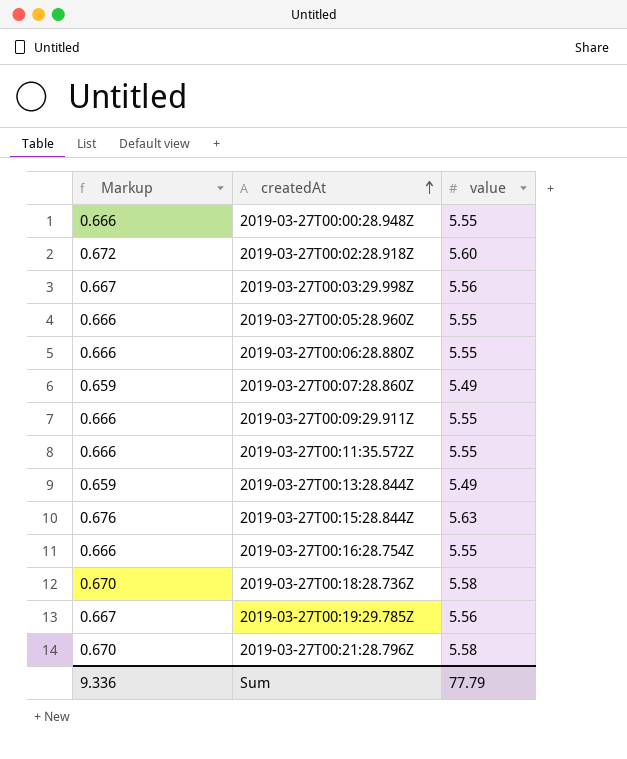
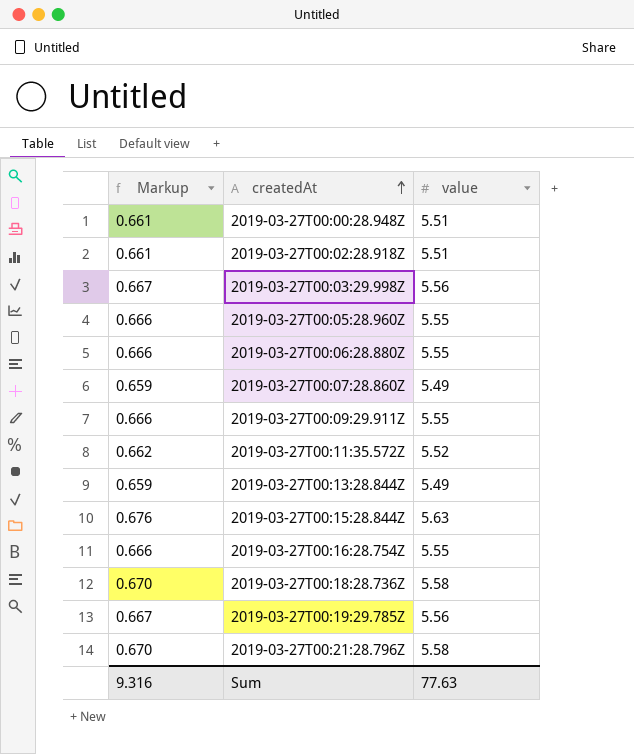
2019-03-27T00:00:28.948Z | Markup: 0.666 -> 0.661
2019-03-27T00:00:28.948Z | value: 5.55 -> 5.51
2019-03-27T00:02:28.918Z | Markup: 0.672 -> 0.661
2019-03-27T00:02:28.918Z | value: 5.60 -> 5.51
2019-03-27T00:11:35.572Z | Markup: 0.666 -> 0.662
2019-03-27T00:11:35.572Z | value: 5.55 -> 5.52
Sum | Markup: 9.336 -> 9.316
Sum | value: 77.79 -> 77.63

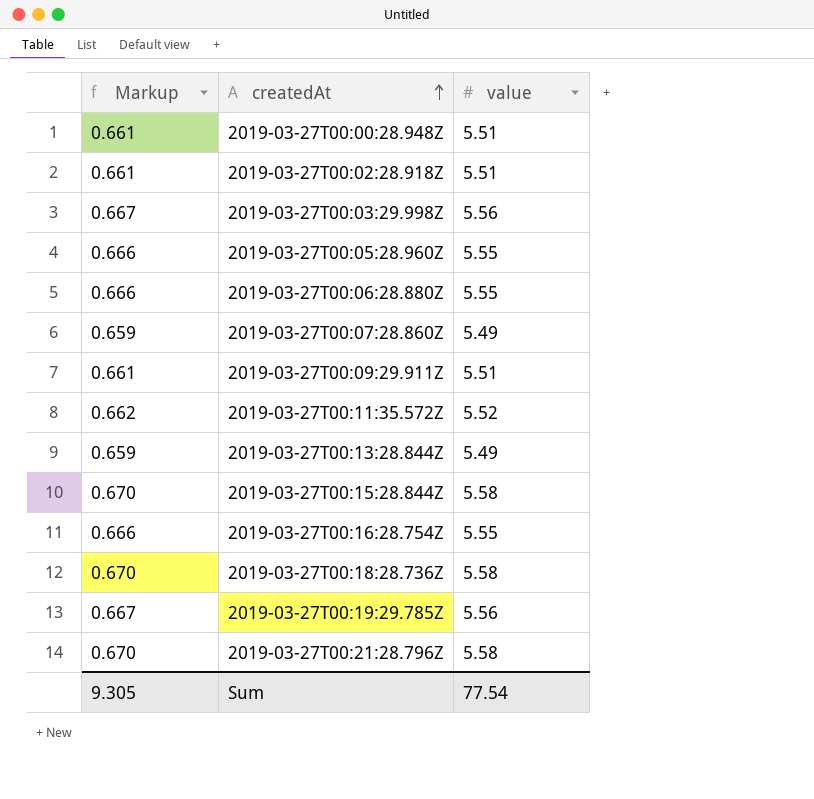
2019-03-27T00:09:29.911Z | Markup: 0.666 -> 0.661
2019-03-27T00:09:29.911Z | value: 5.55 -> 5.51
2019-03-27T00:15:28.844Z | Markup: 0.676 -> 0.670
2019-03-27T00:15:28.844Z | value: 5.63 -> 5.58
Sum | Markup: 9.316 -> 9.305
Sum | value: 77.63 -> 77.54

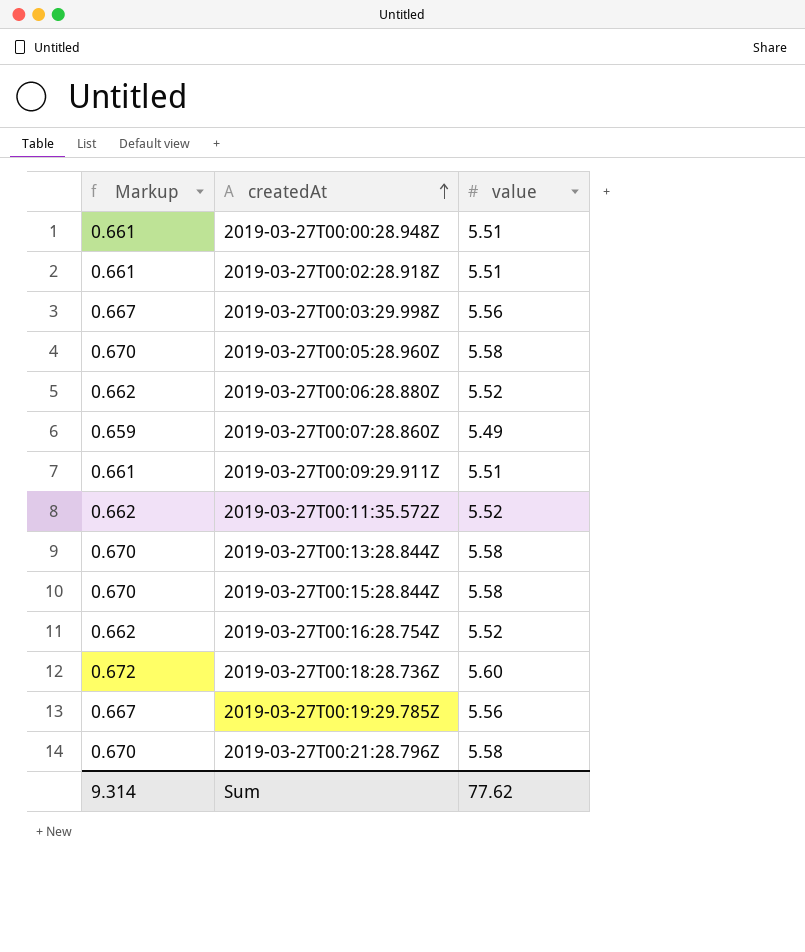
2019-03-27T00:05:28.960Z | Markup: 0.666 -> 0.670
2019-03-27T00:05:28.960Z | value: 5.55 -> 5.58
2019-03-27T00:06:28.880Z | Markup: 0.666 -> 0.662
2019-03-27T00:06:28.880Z | value: 5.55 -> 5.52
2019-03-27T00:13:28.844Z | Markup: 0.659 -> 0.670
2019-03-27T00:13:28.844Z | value: 5.49 -> 5.58
2019-03-27T00:16:28.754Z | Markup: 0.666 -> 0.662
2019-03-27T00:16:28.754Z | value: 5.55 -> 5.52
2019-03-27T00:18:28.736Z | Markup: 0.670 -> 0.672
2019-03-27T00:18:28.736Z | value: 5.58 -> 5.60
Sum | Markup: 9.305 -> 9.314
Sum | value: 77.54 -> 77.62

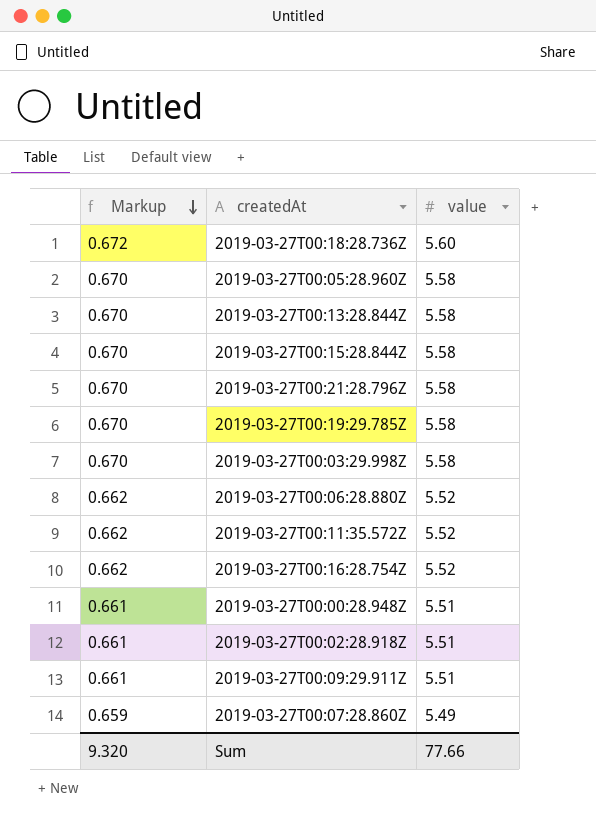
row order: createdAt ascending -> Markup descending
2019-03-27T00:19:29.785Z | Markup: 0.667 -> 0.670
2019-03-27T00:19:29.785Z | value: 5.56 -> 5.58
2019-03-27T00:03:29.998Z | Markup: 0.667 -> 0.670
2019-03-27T00:03:29.998Z | value: 5.56 -> 5.58
Sum | Markup: 9.314 -> 9.320
Sum | value: 77.62 -> 77.66

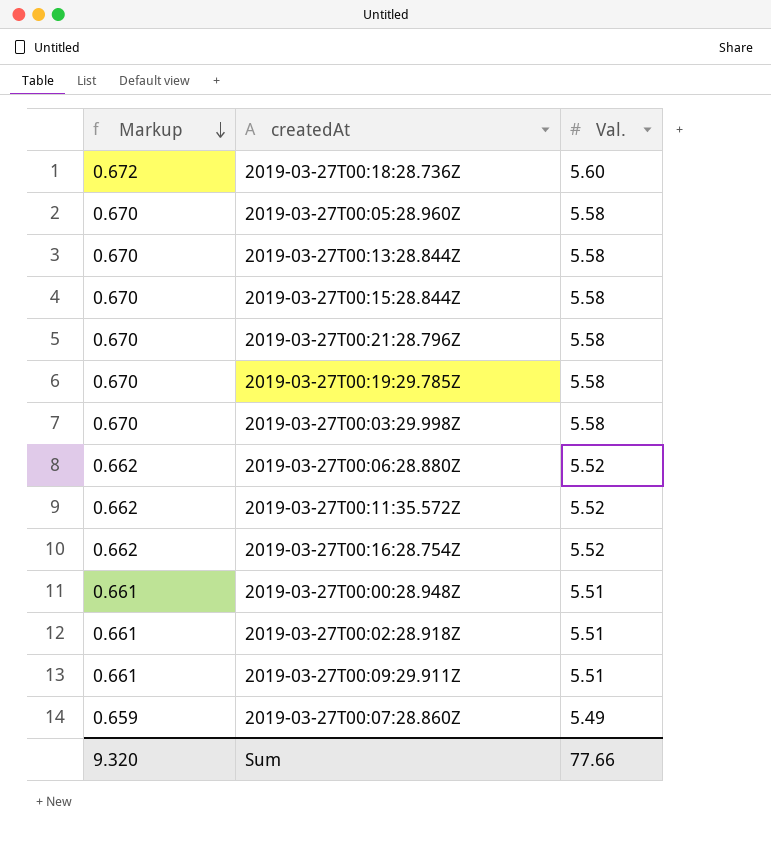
column name: value -> Val.

